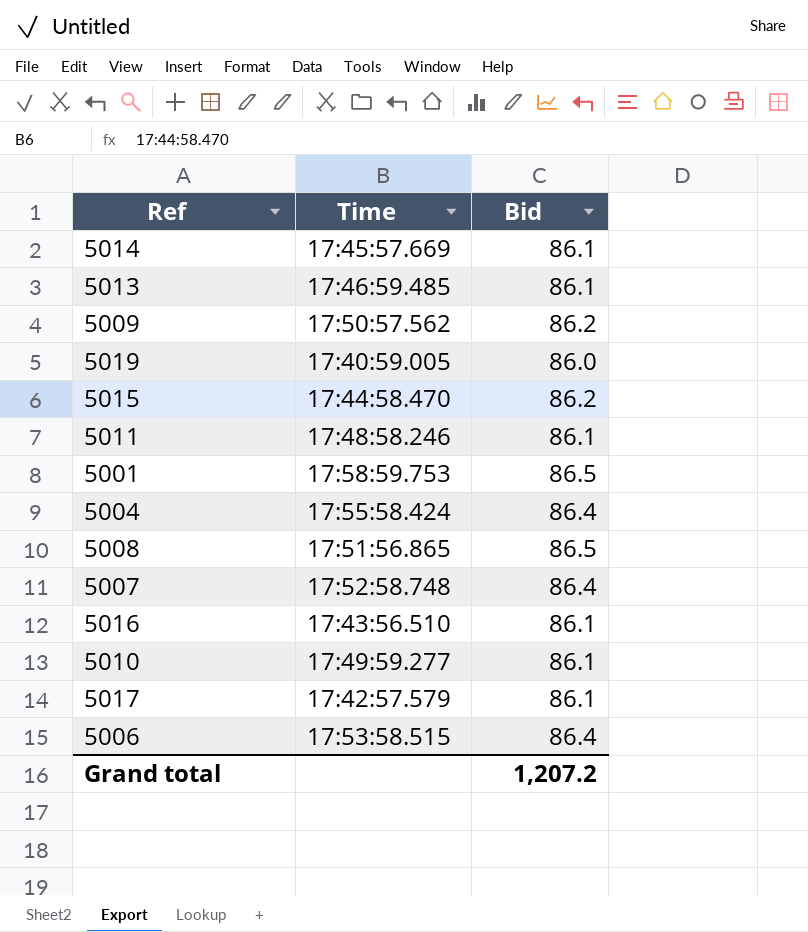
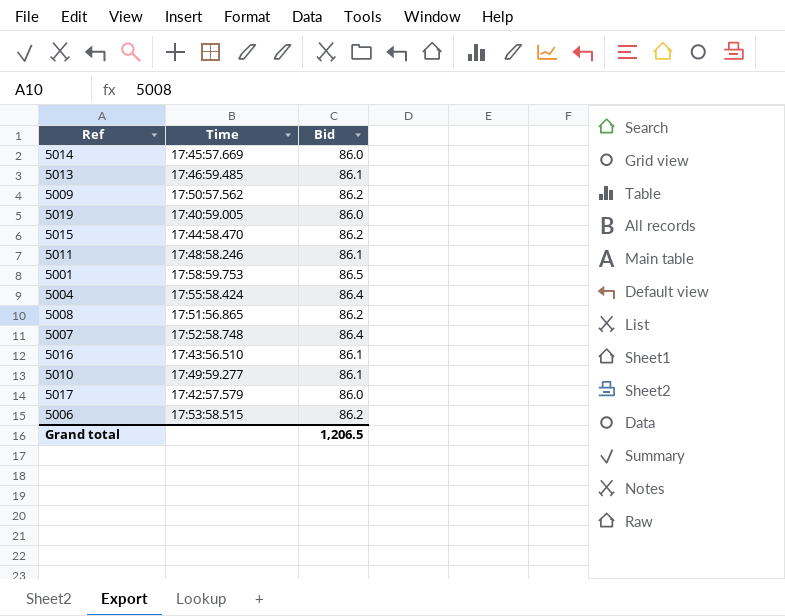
5014 | Bid: 86.1 -> 86.0
5008 | Bid: 86.5 -> 86.2
5017 | Bid: 86.1 -> 86.0
5006 | Bid: 86.4 -> 86.2
Grand total | Bid: 1,207.2 -> 1,206.5

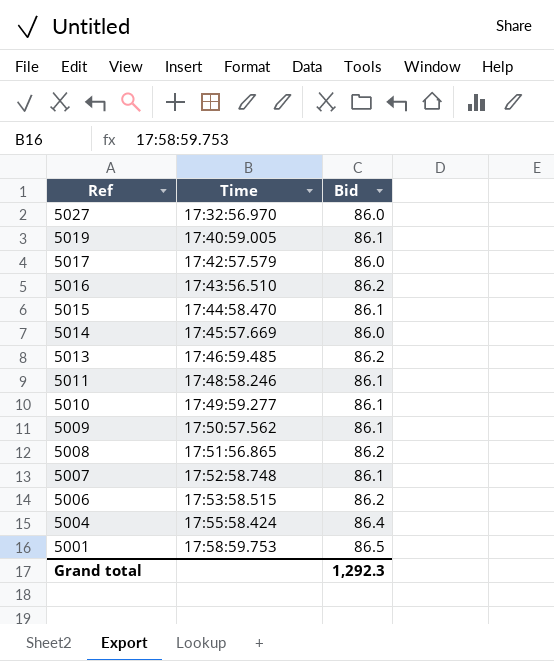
row order: none -> Ref descending
row 5027: none -> 17:32:56.970 | 86.0
5019 | Bid: 86.0 -> 86.1
5016 | Bid: 86.1 -> 86.2
5015 | Bid: 86.2 -> 86.1
5013 | Bid: 86.1 -> 86.2
5009 | Bid: 86.2 -> 86.1
5007 | Bid: 86.4 -> 86.1
Grand total | Bid: 1,206.5 -> 1,292.3

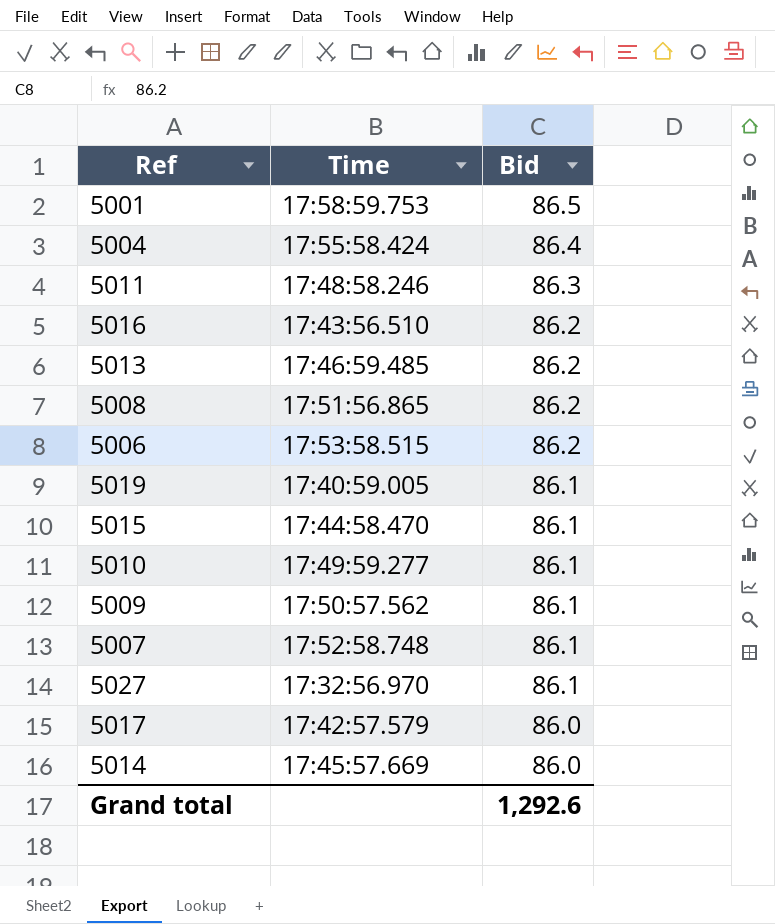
row order: Ref descending -> Bid descending
5011 | Bid: 86.1 -> 86.3
5027 | Bid: 86.0 -> 86.1
Grand total | Bid: 1,292.3 -> 1,292.6

